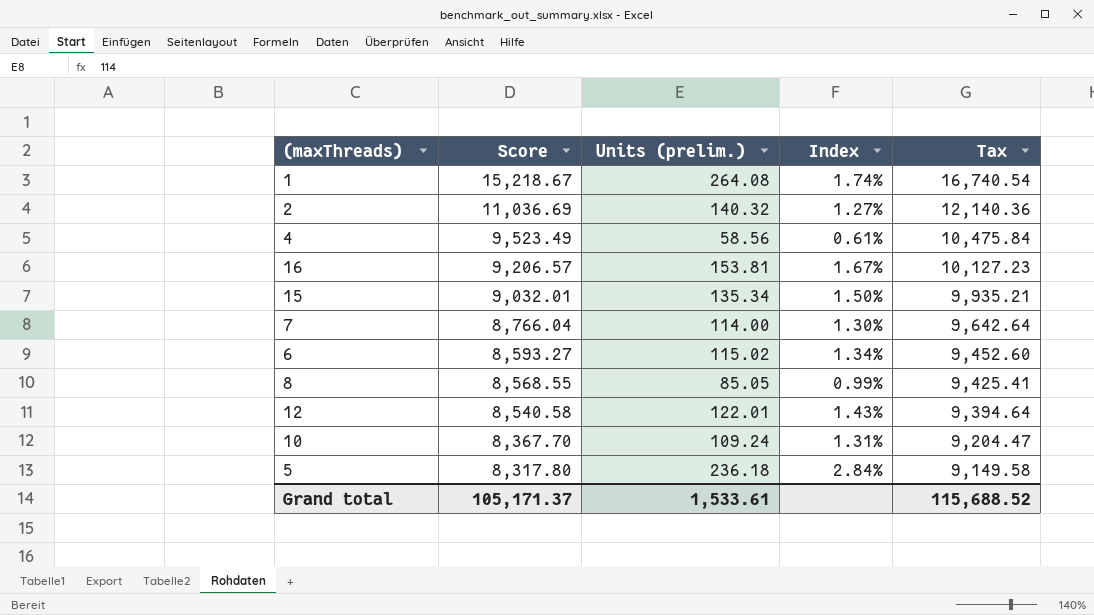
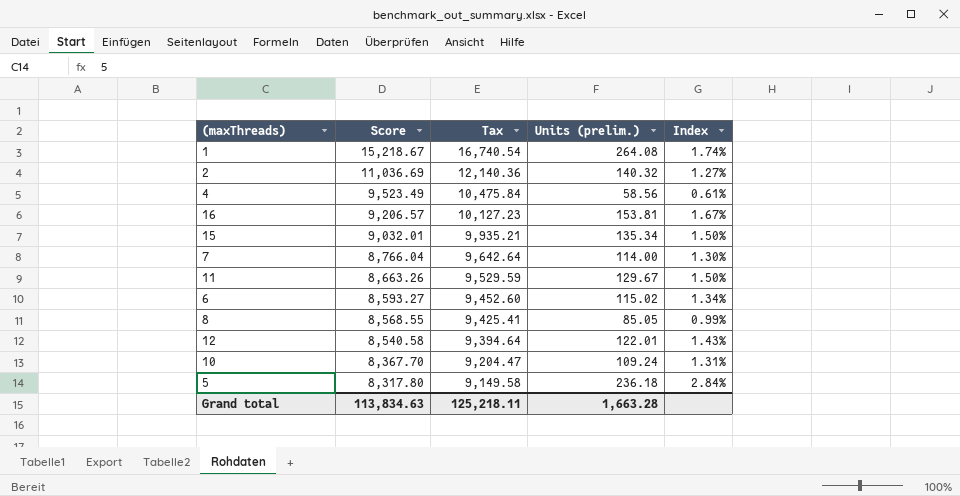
column Tax | position: 5 -> 3
row 11: none -> 8,663.26 | 9,529.59 | 129.67 | 1.50%
Grand total | Score: 105,171.37 -> 113,834.63
Grand total | Tax: 115,688.52 -> 125,218.11
Grand total | Units (prelim.): 1,533.61 -> 1,663.28

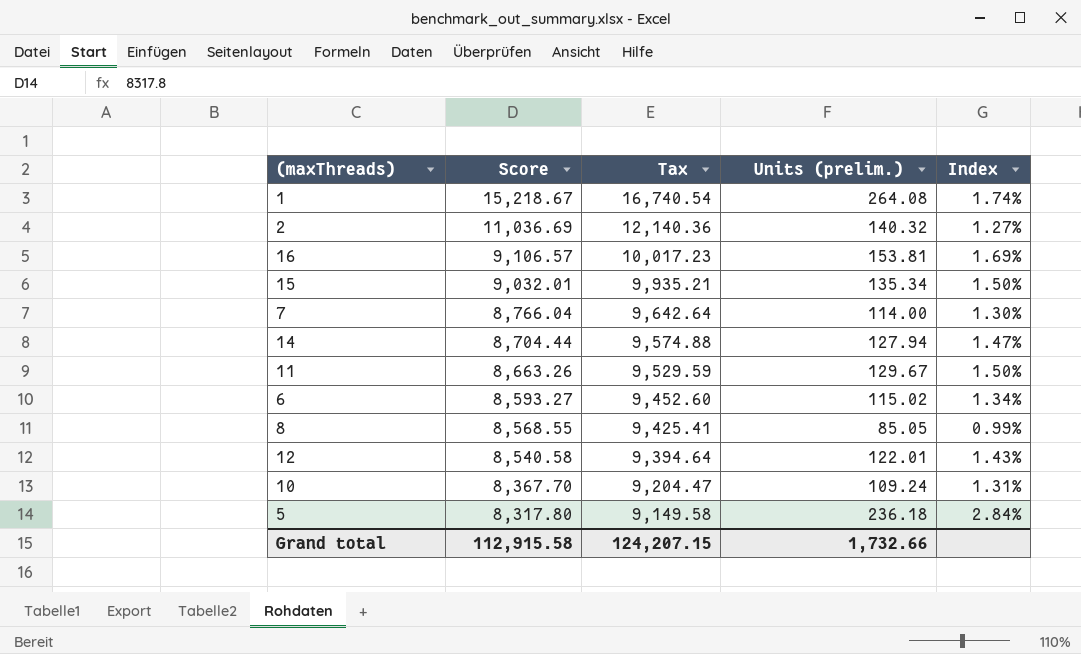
row 4: 9,523.49 | 10,475.84 | 58.56 | 0.61% -> none
16 | Score: 9,206.57 -> 9,106.57
16 | Tax: 10,127.23 -> 10,017.23
16 | Index: 1.67% -> 1.69%
row 14: none -> 8,704.44 | 9,574.88 | 127.94 | 1.47%
Grand total | Score: 113,834.63 -> 112,915.58
Grand total | Tax: 125,218.11 -> 124,207.15
Grand total | Units (prelim.): 1,663.28 -> 1,732.66

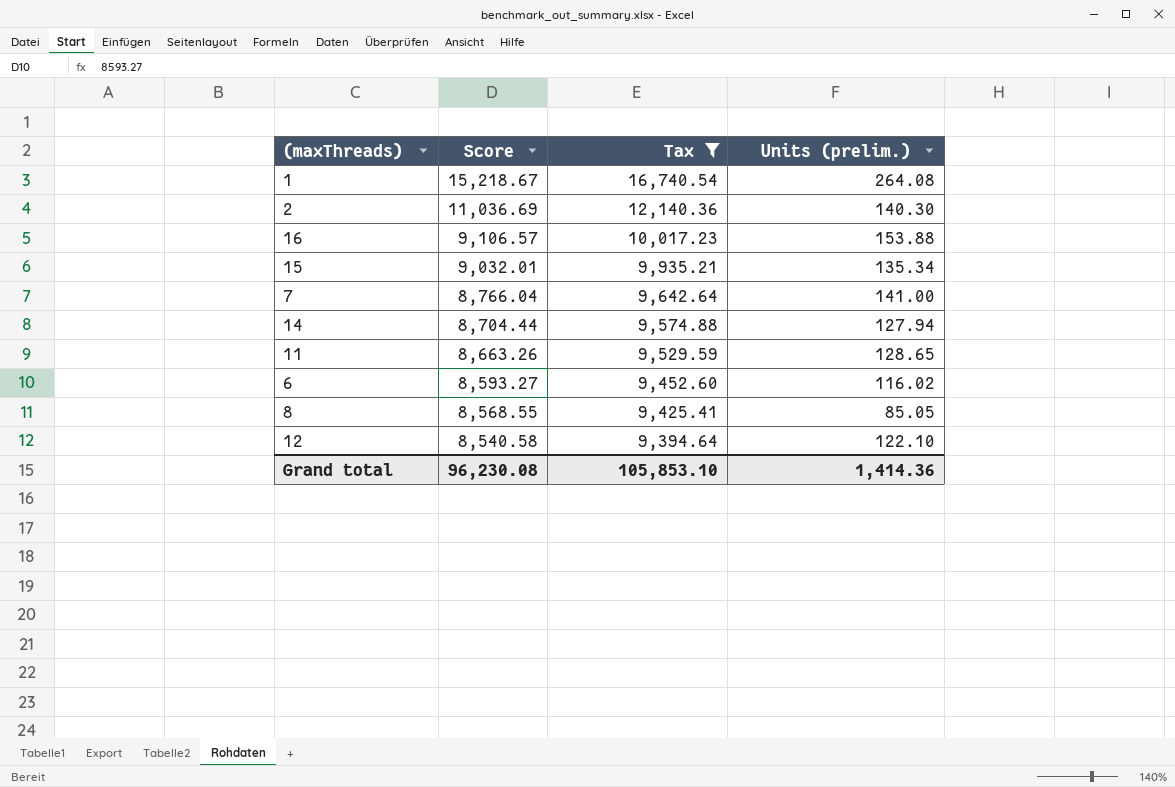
filter: none -> Tax >= 9,394.64
column Index | formula: [Units (prelim.)] / [Score] -> none
2 | Units (prelim.): 140.32 -> 140.30
16 | Units (prelim.): 153.81 -> 153.88
7 | Units (prelim.): 114.00 -> 141.00
11 | Units (prelim.): 129.67 -> 128.65
6 | Units (prelim.): 115.02 -> 116.02
12 | Units (prelim.): 122.01 -> 122.10
Grand total | Score: 112,915.58 -> 96,230.08
Grand total | Tax: 124,207.15 -> 105,853.10
Grand total | Units (prelim.): 1,732.66 -> 1,414.36

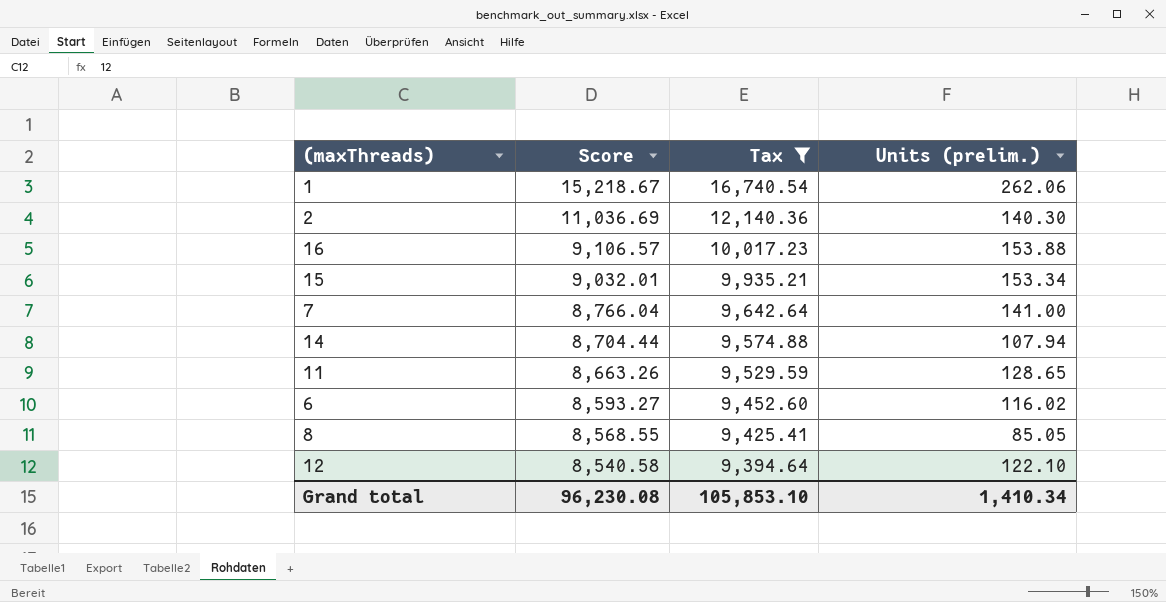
1 | Units (prelim.): 264.08 -> 262.06
15 | Units (prelim.): 135.34 -> 153.34
14 | Units (prelim.): 127.94 -> 107.94
Grand total | Units (prelim.): 1,414.36 -> 1,410.34

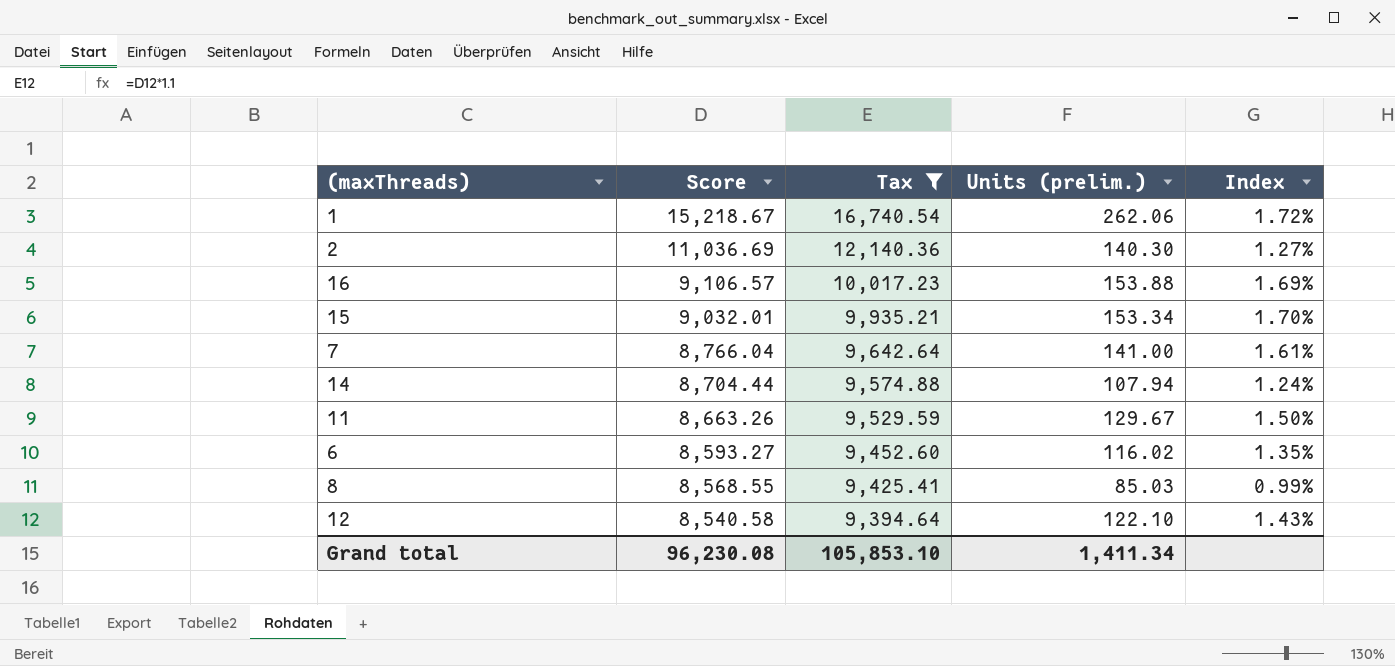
column Index | formula: none -> [Units (prelim.)] / [Score]
11 | Units (prelim.): 128.65 -> 129.67
8 | Units (prelim.): 85.05 -> 85.03
Grand total | Units (prelim.): 1,410.34 -> 1,411.34

